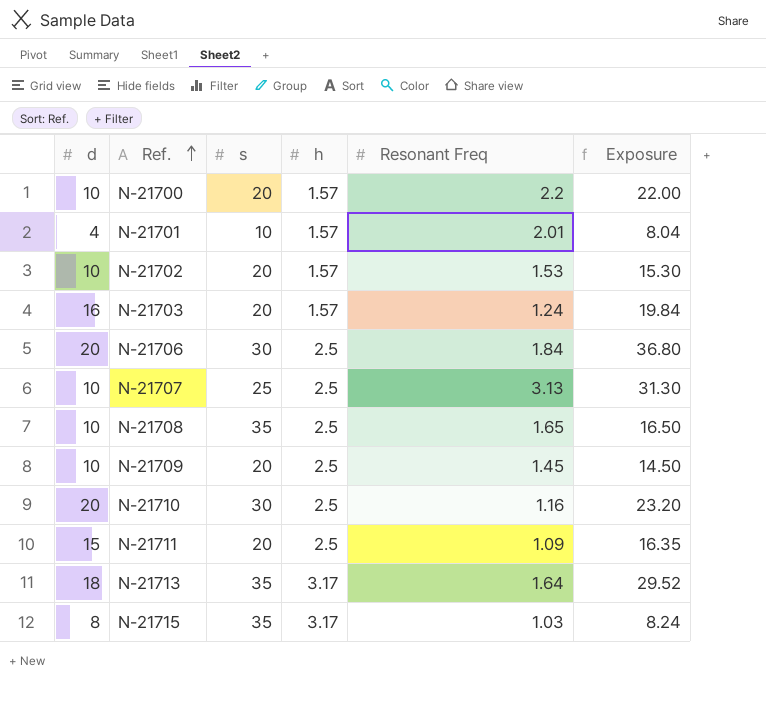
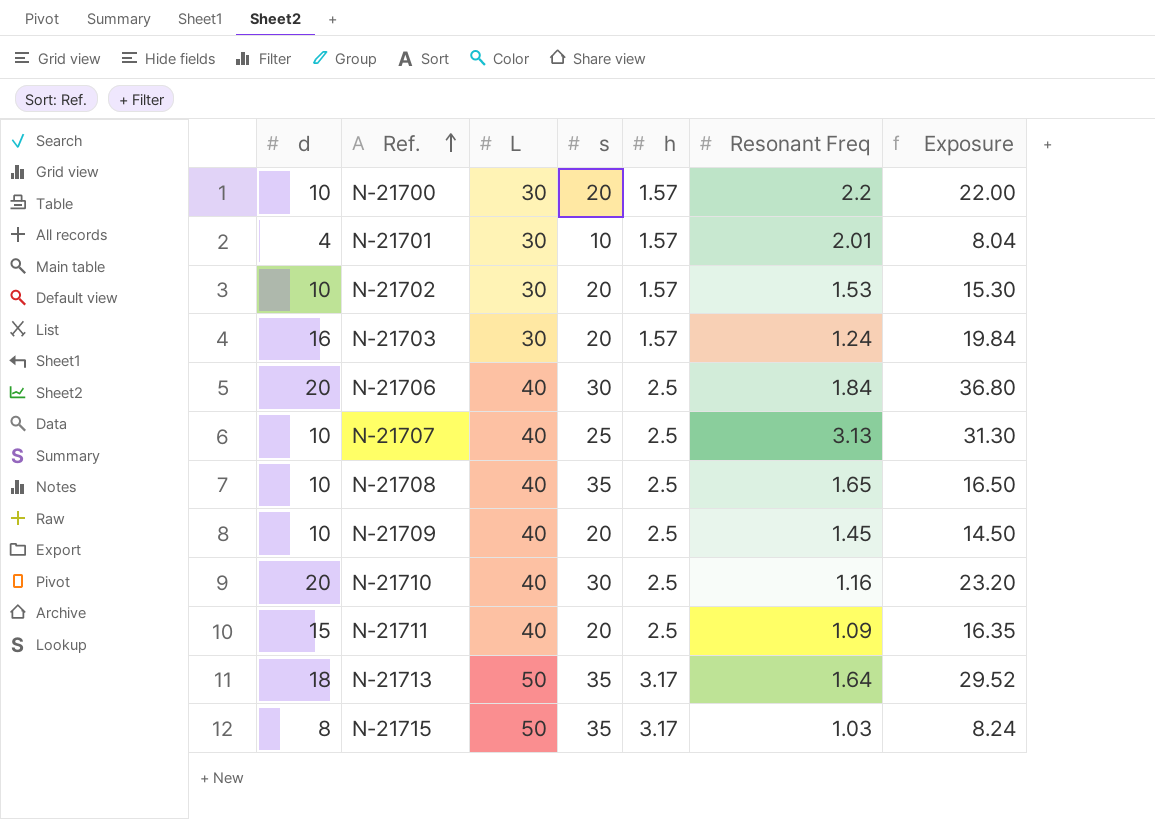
column L | position: none -> 3

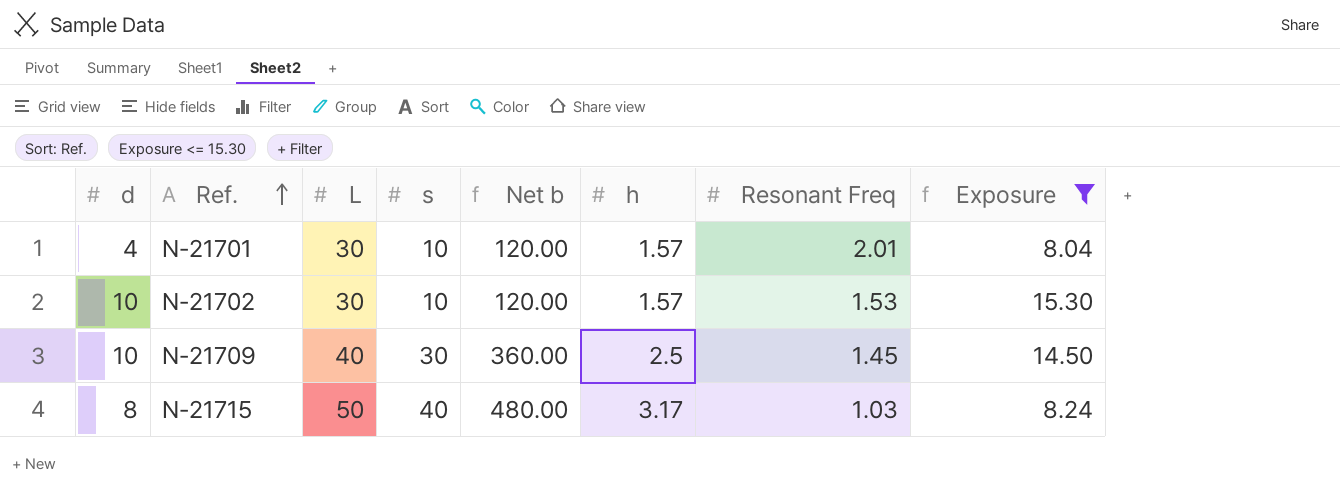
filter: none -> Exposure <= 15.30
column Net b | formula: none -> [s] * 12
N-21702 | s: 20 -> 10
N-21709 | s: 20 -> 30
N-21715 | s: 35 -> 40

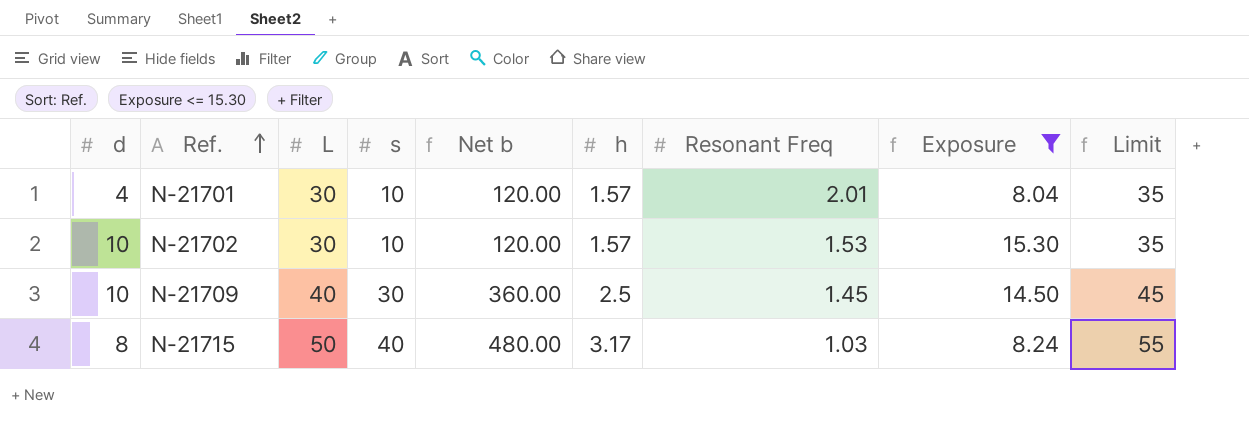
column Limit | formula: none -> [L] + 5

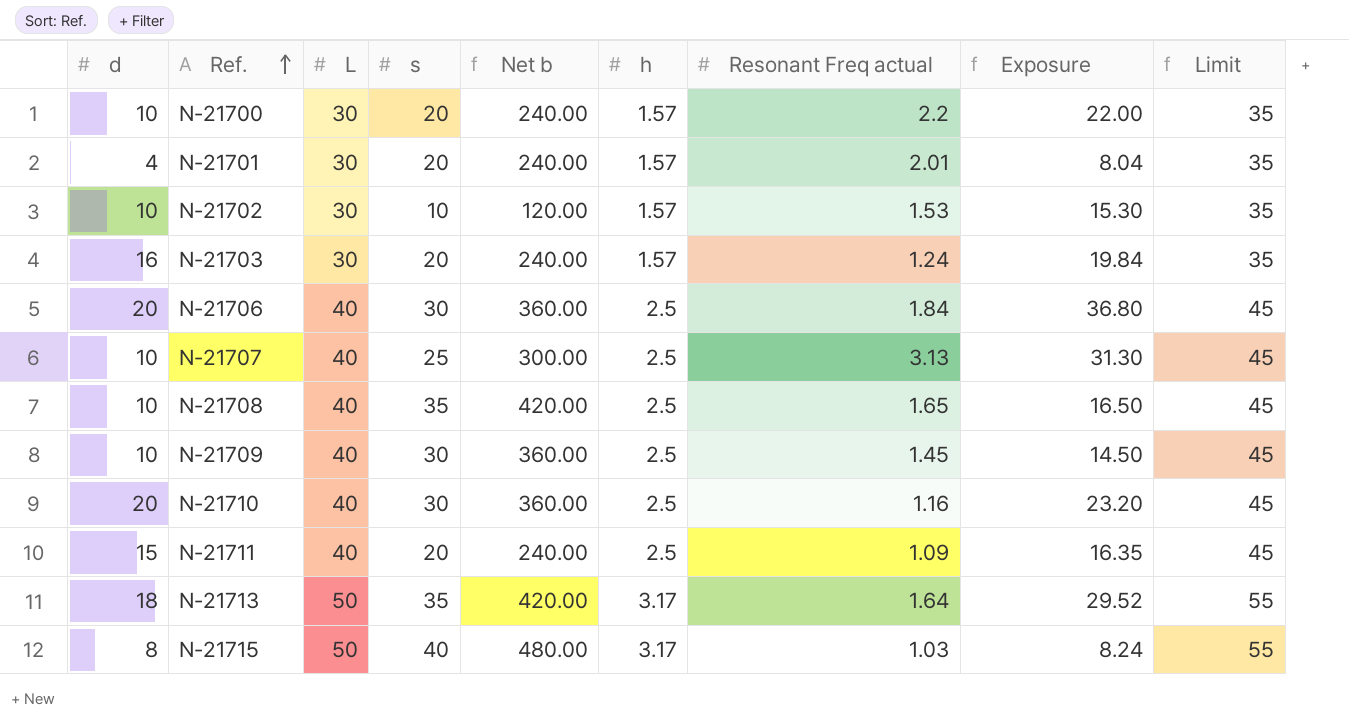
filter: Exposure <= 15.30 -> none
column name: Resonant Freq -> Resonant Freq actual
N-21701 | s: 10 -> 20
N-21701 | Net b: 120.00 -> 240.00

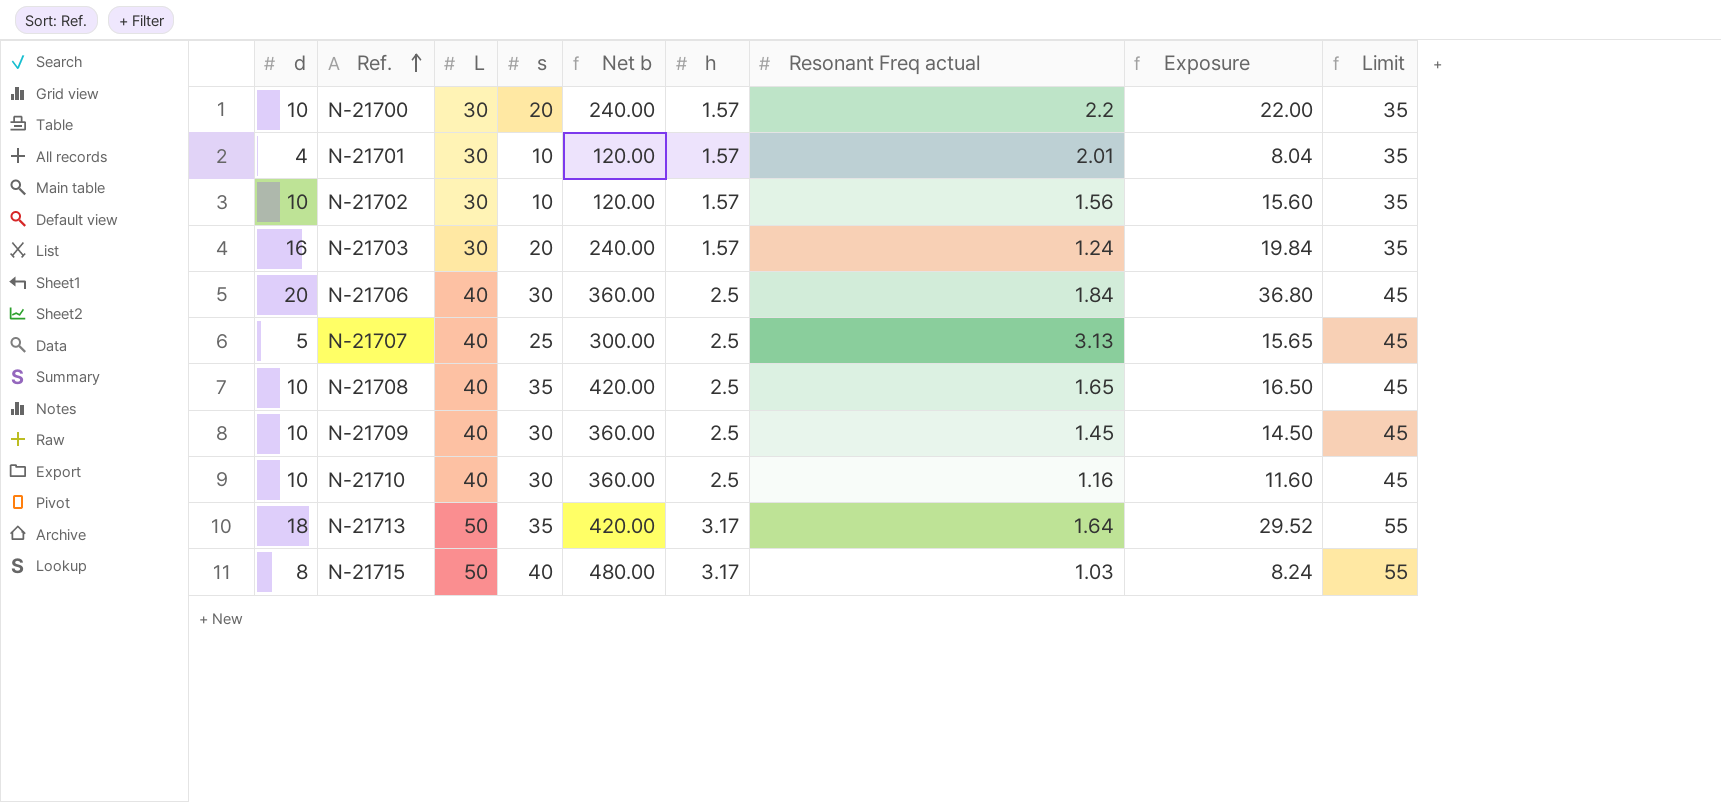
row N-21711: 15 | 40 | 20 | 240.00 | 2.5 | 1.09 | 16.35 | 45 -> none
N-21701 | s: 20 -> 10
N-21701 | Net b: 240.00 -> 120.00
N-21702 | Resonant Freq actual: 1.53 -> 1.56
N-21702 | Exposure: 15.30 -> 15.60
N-21707 | d: 10 -> 5
N-21707 | Exposure: 31.30 -> 15.65
N-21710 | d: 20 -> 10
N-21710 | Exposure: 23.20 -> 11.60

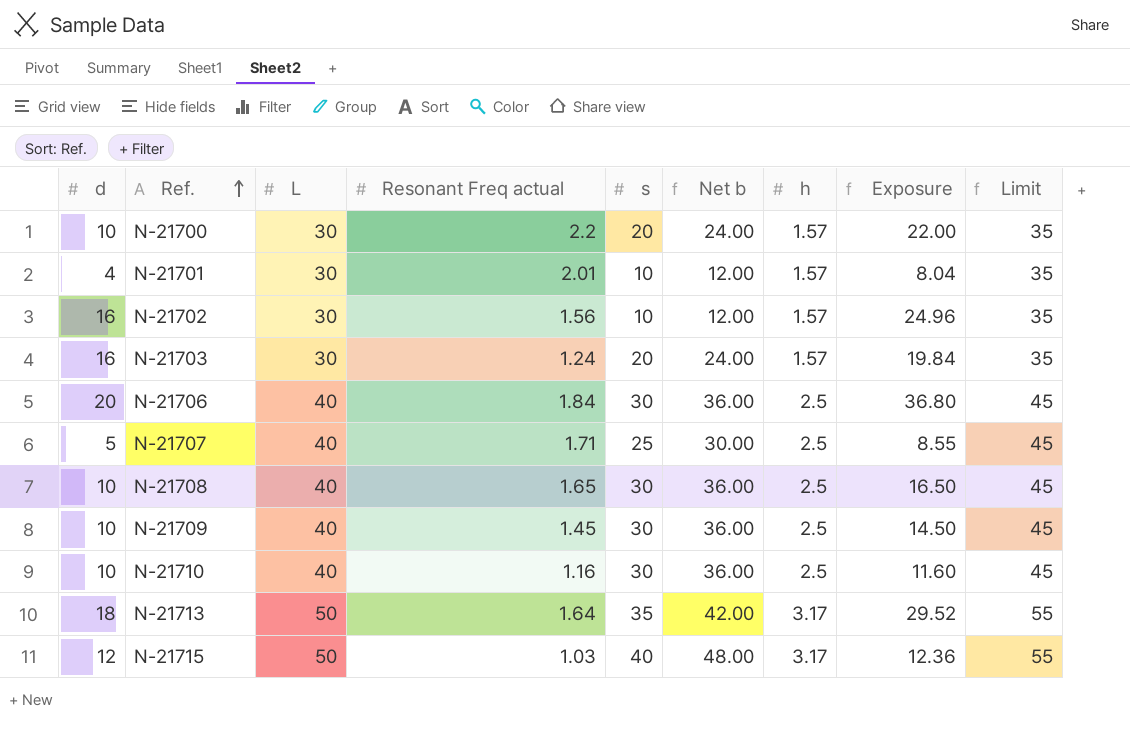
column Resonant Freq actual | position: 7 -> 4
column Net b | formula: [s] * 12 -> [s] * 1.2
N-21702 | d: 10 -> 16
N-21702 | Exposure: 15.60 -> 24.96
N-21707 | Resonant Freq actual: 3.13 -> 1.71
N-21707 | Exposure: 15.65 -> 8.55
N-21708 | s: 35 -> 30
N-21715 | d: 8 -> 12
N-21715 | Exposure: 8.24 -> 12.36

